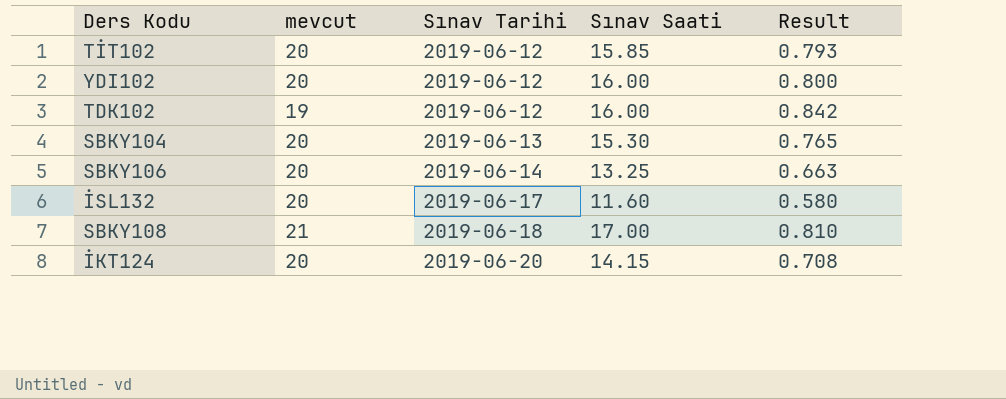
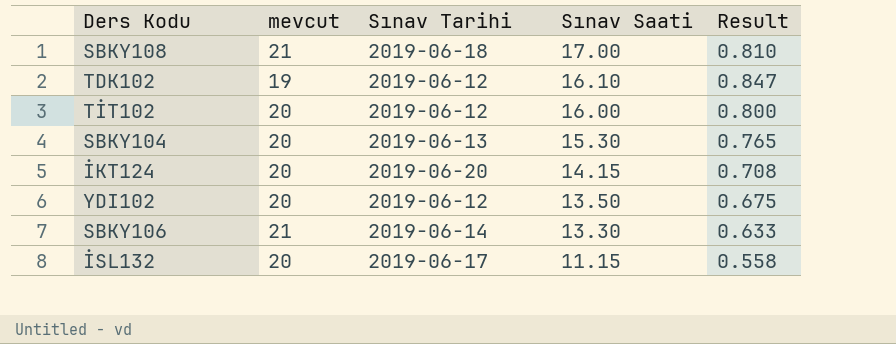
row order: Sınav Tarihi ascending -> Sınav Saati descending
TDK102 | Sınav Saati: 16.00 -> 16.10
TDK102 | Result: 0.842 -> 0.847
TİT102 | Sınav Saati: 15.85 -> 16.00
TİT102 | Result: 0.793 -> 0.800
YDI102 | Sınav Saati: 16.00 -> 13.50
YDI102 | Result: 0.800 -> 0.675
SBKY106 | mevcut: 20 -> 21
SBKY106 | Sınav Saati: 13.25 -> 13.30
SBKY106 | Result: 0.663 -> 0.633
İSL132 | Sınav Saati: 11.60 -> 11.15
İSL132 | Result: 0.580 -> 0.558

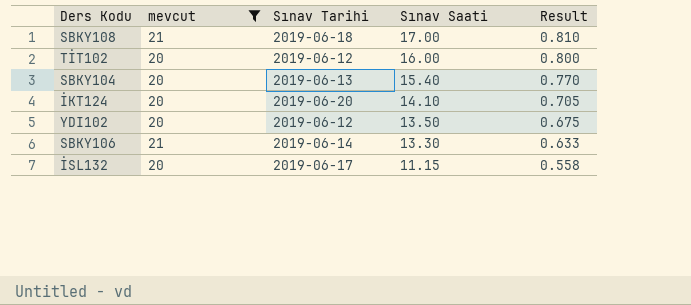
filter: none -> mevcut != 19
SBKY104 | Sınav Saati: 15.30 -> 15.40
SBKY104 | Result: 0.765 -> 0.770
İKT124 | Sınav Saati: 14.15 -> 14.10
İKT124 | Result: 0.708 -> 0.705

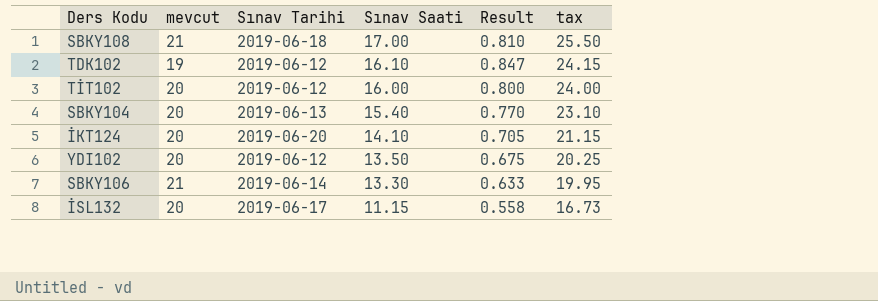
filter: mevcut != 19 -> none
column tax | formula: none -> [Sınav Saati] * 1.5

